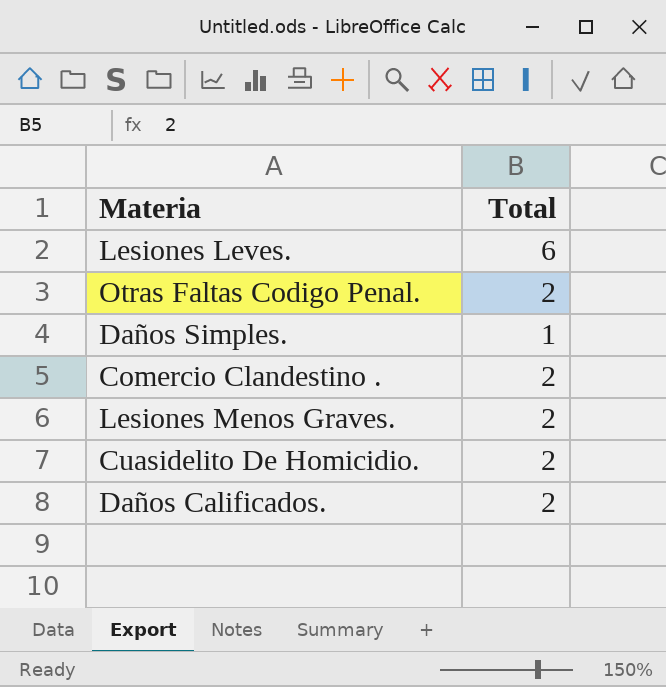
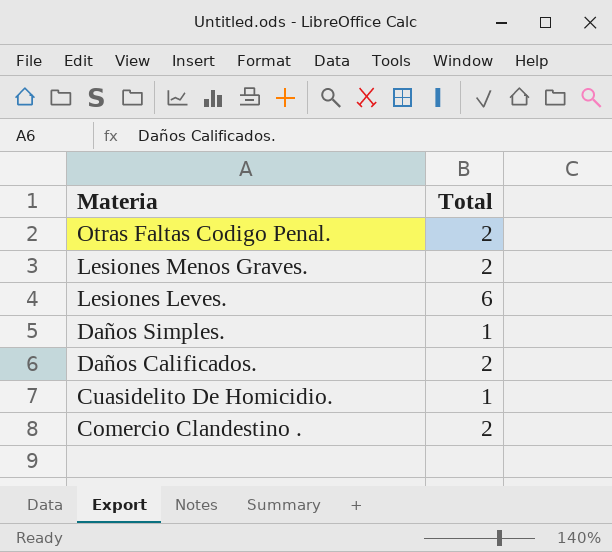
row order: none -> Materia descending
Cuasidelito De Homicidio. | Total: 2 -> 1

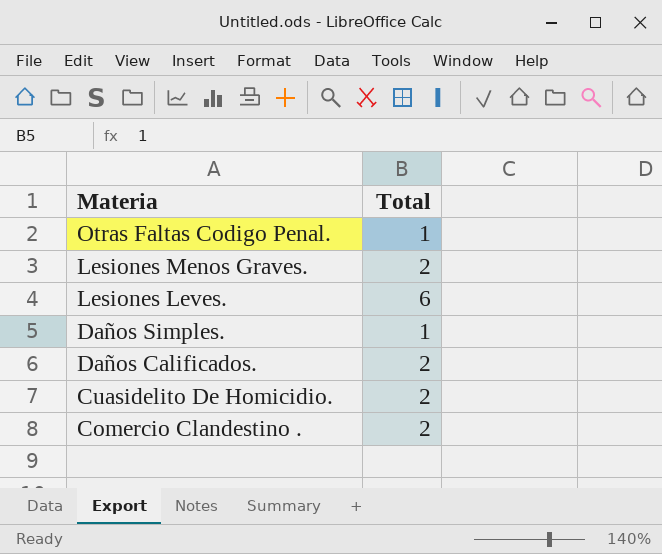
Otras Faltas Codigo Penal. | Total: 2 -> 1
Cuasidelito De Homicidio. | Total: 1 -> 2

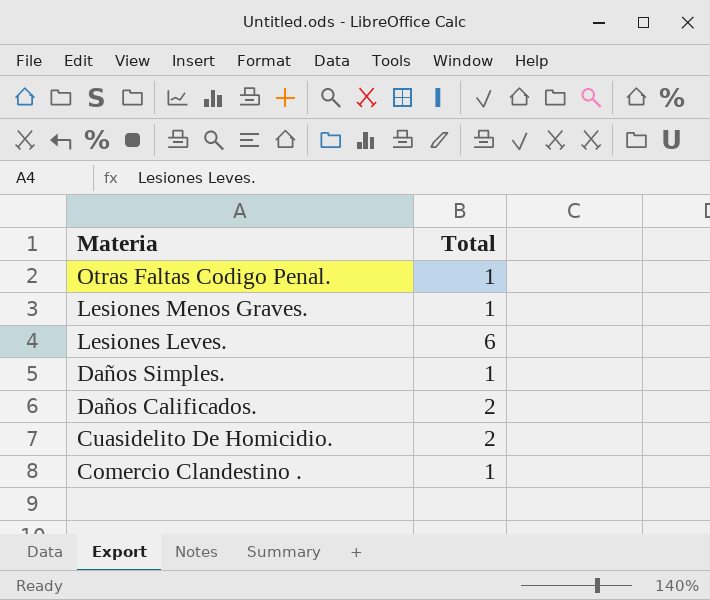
Lesiones Menos Graves. | Total: 2 -> 1
Comercio Clandestino . | Total: 2 -> 1

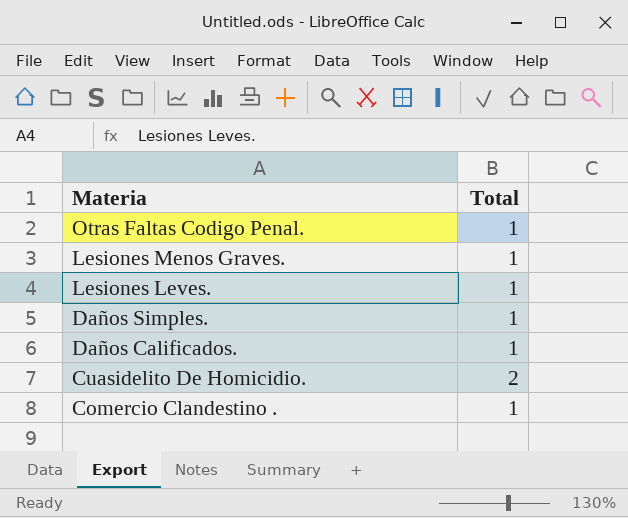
Lesiones Leves. | Total: 6 -> 1
Daños Calificados. | Total: 2 -> 1

